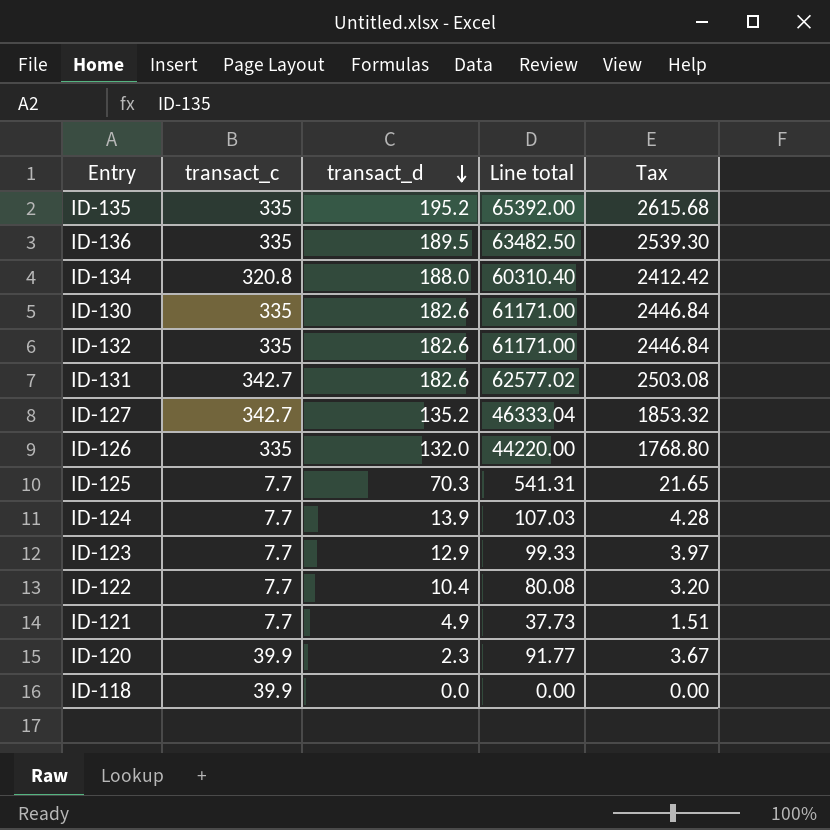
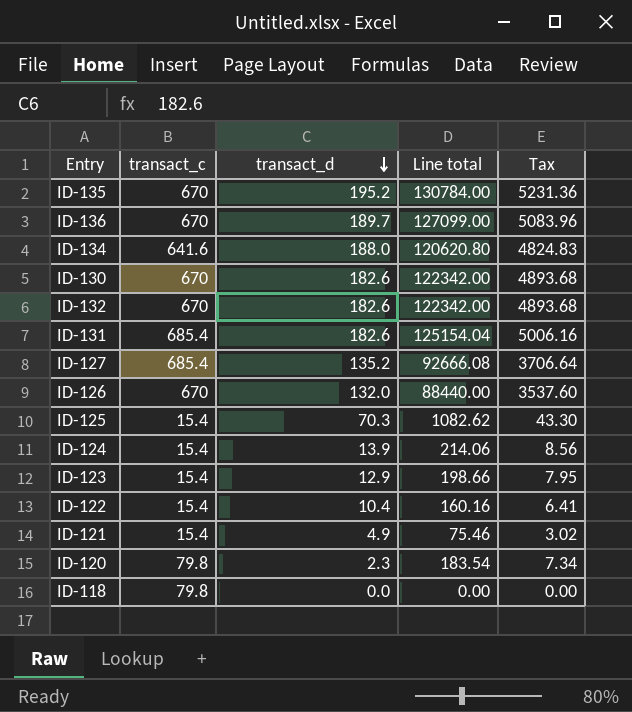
ID-135 | transact_c: 335 -> 670
ID-135 | Line total: 65392.00 -> 130784.00
ID-135 | Tax: 2615.68 -> 5231.36
ID-136 | transact_c: 335 -> 670
ID-136 | transact_d: 189.5 -> 189.7
ID-136 | Line total: 63482.50 -> 127099.00
ID-136 | Tax: 2539.30 -> 5083.96
ID-134 | transact_c: 320.8 -> 641.6
ID-134 | Line total: 60310.40 -> 120620.80
ID-134 | Tax: 2412.42 -> 4824.83
ID-130 | transact_c: 335 -> 670
ID-130 | Line total: 61171.00 -> 122342.00
ID-130 | Tax: 2446.84 -> 4893.68
ID-132 | transact_c: 335 -> 670
ID-132 | Line total: 61171.00 -> 122342.00
ID-132 | Tax: 2446.84 -> 4893.68
ID-131 | transact_c: 342.7 -> 685.4
ID-131 | Line total: 62577.02 -> 125154.04
ID-131 | Tax: 2503.08 -> 5006.16
ID-127 | transact_c: 342.7 -> 685.4
ID-127 | Line total: 46333.04 -> 92666.08
ID-127 | Tax: 1853.32 -> 3706.64
ID-126 | transact_c: 335 -> 670
ID-126 | Line total: 44220.00 -> 88440.00
ID-126 | Tax: 1768.80 -> 3537.60
ID-125 | transact_c: 7.7 -> 15.4
ID-125 | Line total: 541.31 -> 1082.62
ID-125 | Tax: 21.65 -> 43.30
ID-124 | transact_c: 7.7 -> 15.4
ID-124 | Line total: 107.03 -> 214.06
ID-124 | Tax: 4.28 -> 8.56
ID-123 | transact_c: 7.7 -> 15.4
ID-123 | Line total: 99.33 -> 198.66
ID-123 | Tax: 3.97 -> 7.95
ID-122 | transact_c: 7.7 -> 15.4
ID-122 | Line total: 80.08 -> 160.16
ID-122 | Tax: 3.20 -> 6.41
ID-121 | transact_c: 7.7 -> 15.4
ID-121 | Line total: 37.73 -> 75.46
ID-121 | Tax: 1.51 -> 3.02
ID-120 | transact_c: 39.9 -> 79.8
ID-120 | Line total: 91.77 -> 183.54
ID-120 | Tax: 3.67 -> 7.34
ID-118 | transact_c: 39.9 -> 79.8

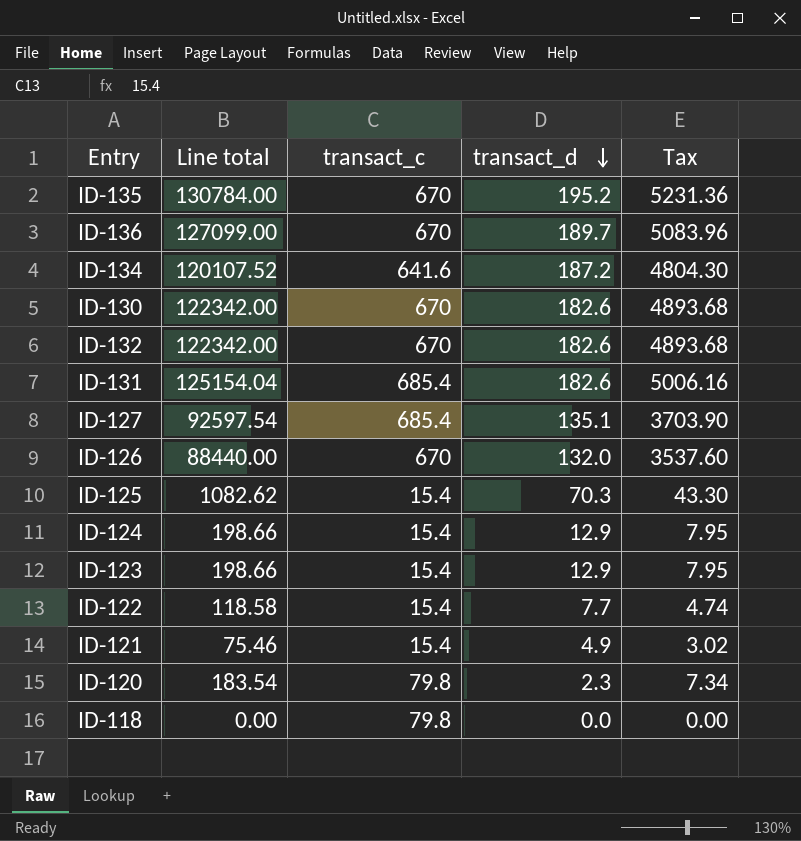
column Line total | position: 4 -> 2
ID-134 | Line total: 120620.80 -> 120107.52
ID-134 | transact_d: 188.0 -> 187.2
ID-134 | Tax: 4824.83 -> 4804.30
ID-127 | Line total: 92666.08 -> 92597.54
ID-127 | transact_d: 135.2 -> 135.1
ID-127 | Tax: 3706.64 -> 3703.90
ID-124 | Line total: 214.06 -> 198.66
ID-124 | transact_d: 13.9 -> 12.9
ID-124 | Tax: 8.56 -> 7.95
ID-122 | Line total: 160.16 -> 118.58
ID-122 | transact_d: 10.4 -> 7.7
ID-122 | Tax: 6.41 -> 4.74

